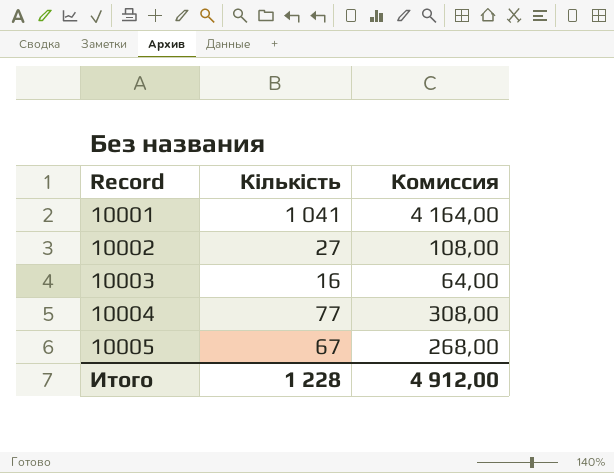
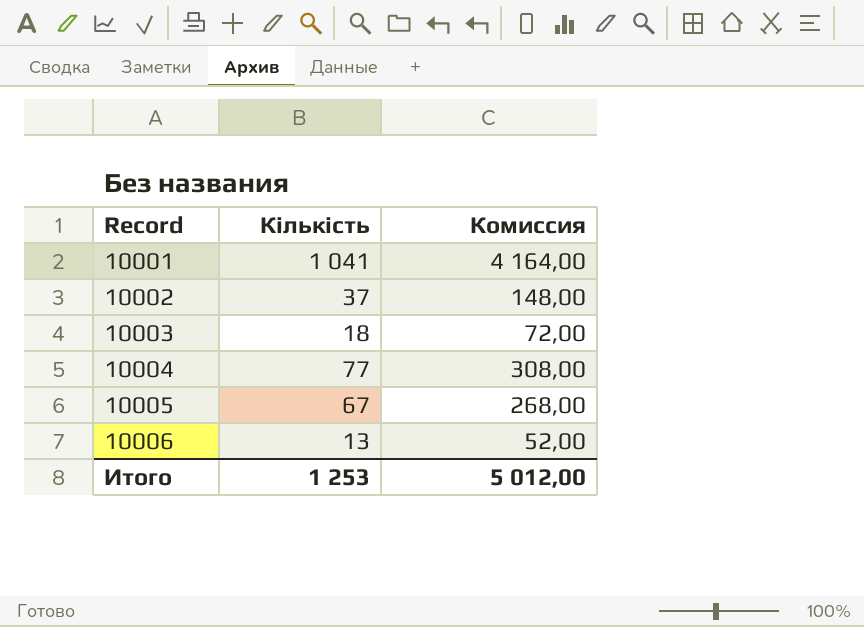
10002 | Кількість: 27 -> 37
10002 | Комиссия: 108,00 -> 148,00
10003 | Кількість: 16 -> 18
10003 | Комиссия: 64,00 -> 72,00
row 10006: none -> 13 | 52,00
Итого | Кількість: 1 228 -> 1 253
Итого | Комиссия: 4 912,00 -> 5 012,00

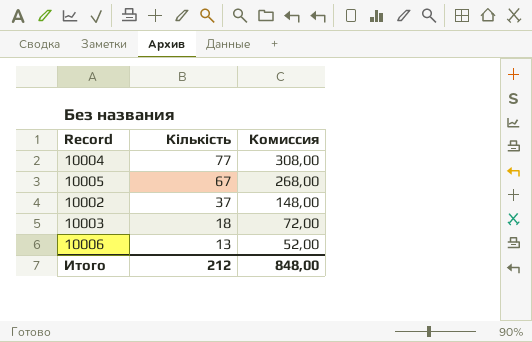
row order: Record ascending -> Кількість descending
row 10001: 1 041 | 4 164,00 -> none
Итого | Кількість: 1 253 -> 212
Итого | Комиссия: 5 012,00 -> 848,00

